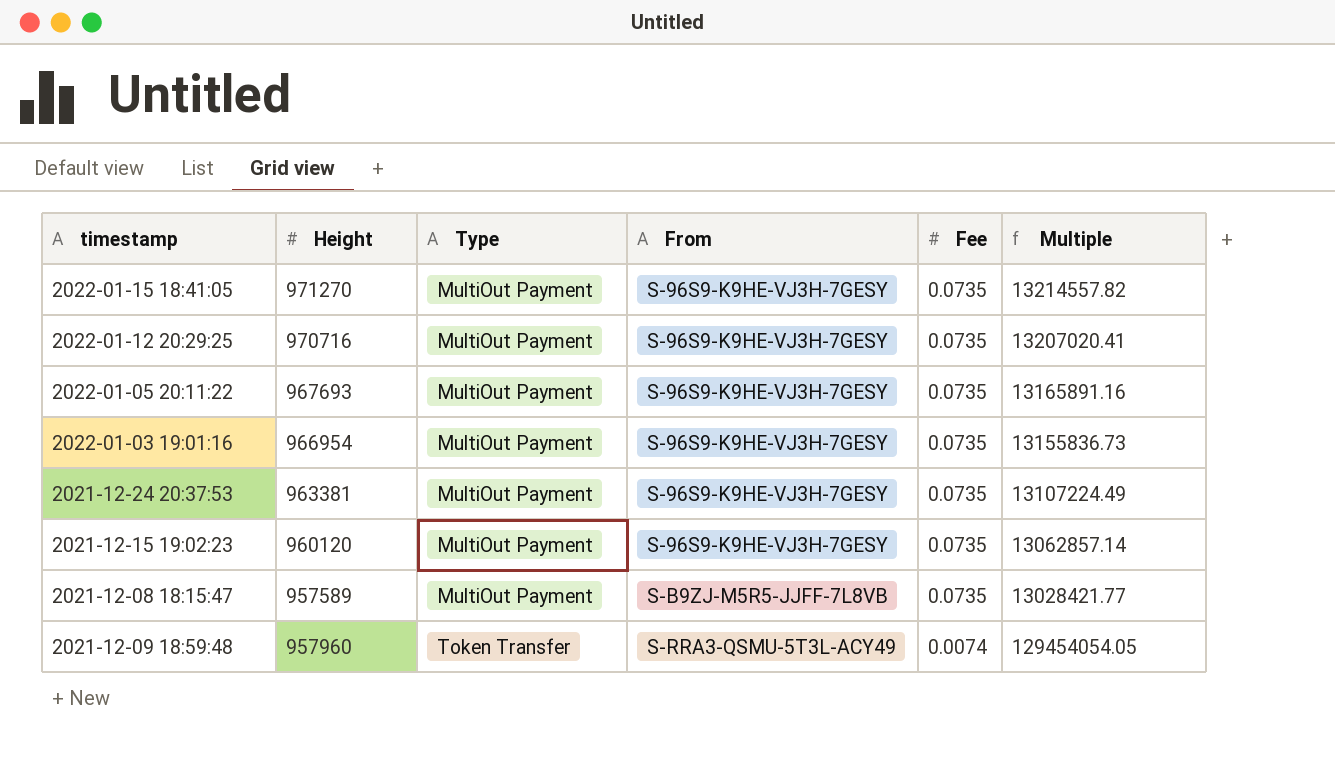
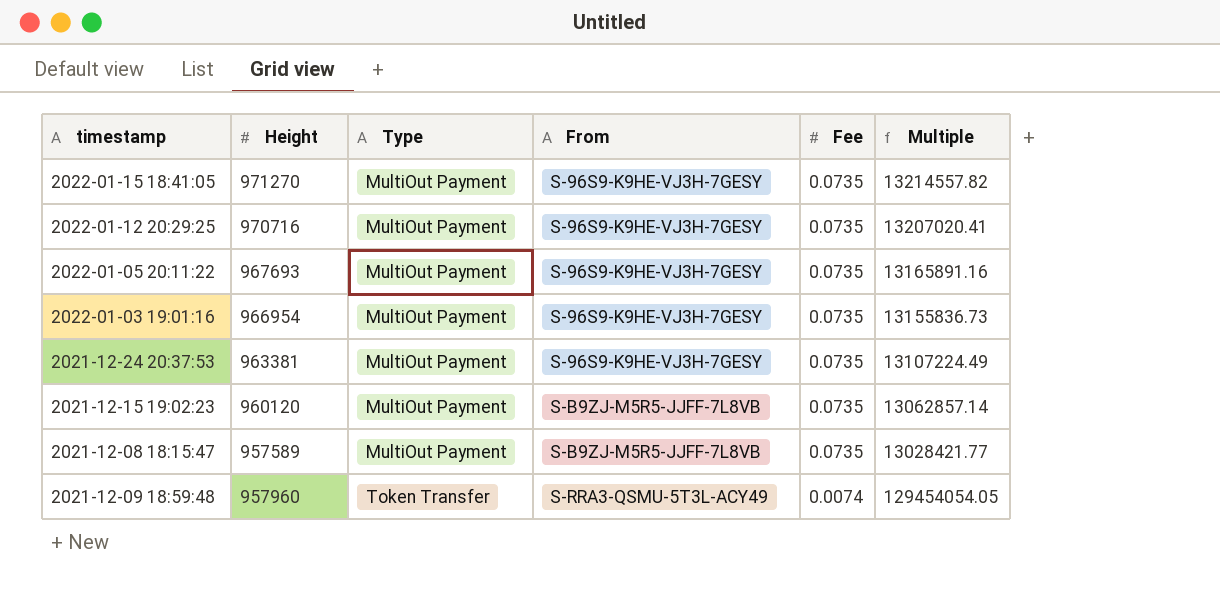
2021-12-15 19:02:23 | From: S-96S9-K9HE-VJ3H-7GESY -> S-B9ZJ-M5R5-JJFF-7L8VB

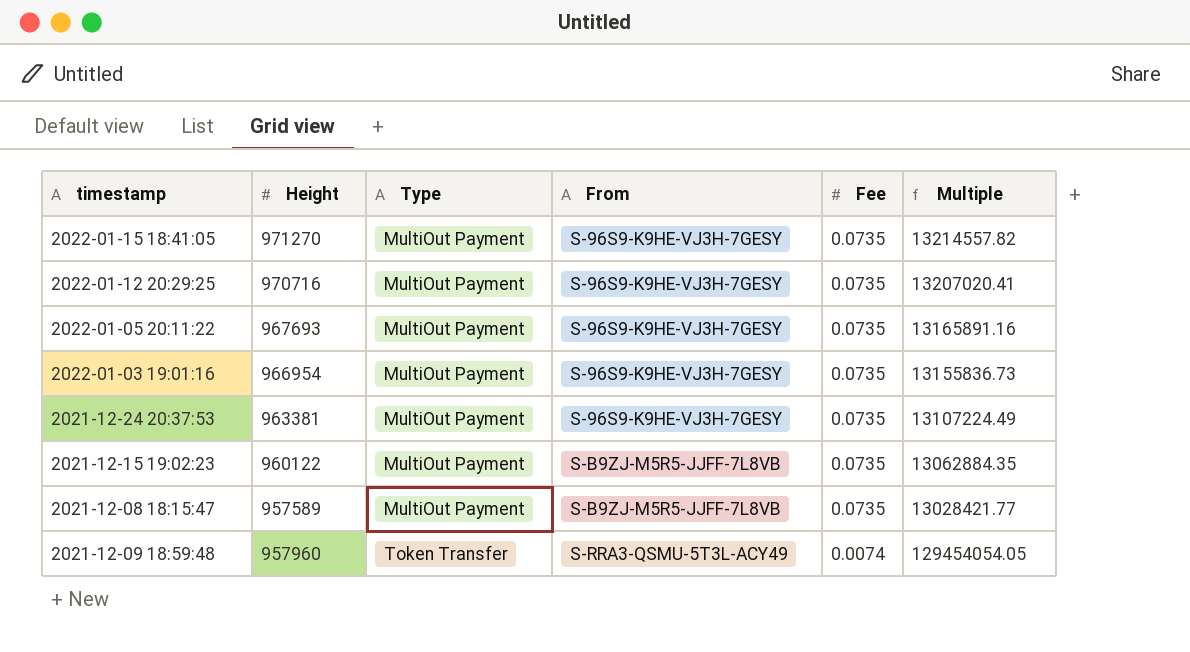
2021-12-15 19:02:23 | Height: 960120 -> 960122
2021-12-15 19:02:23 | Multiple: 13062857.14 -> 13062884.35

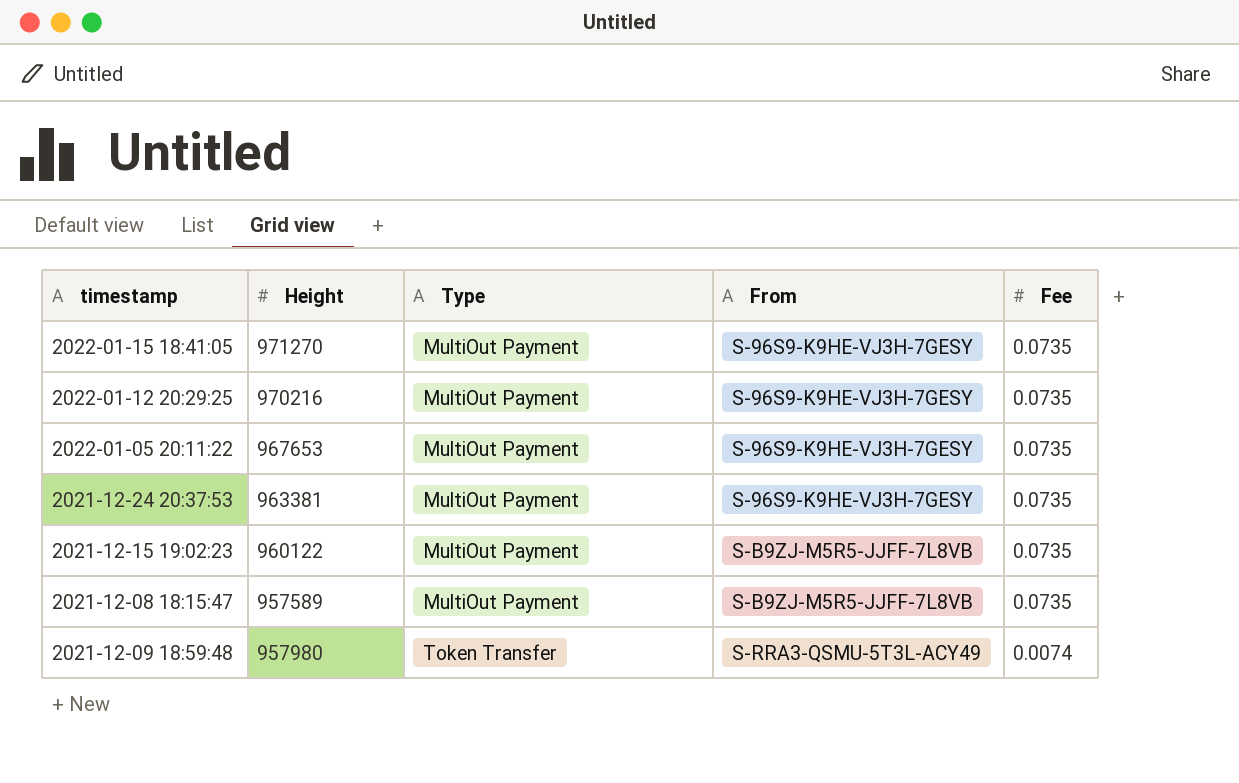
column Multiple | formula: [Height] / [Fee] -> none
row 2022-01-03 19:01:16: 966954 | MultiOut Payment | S-96S9-K9HE-VJ3H-7GESY | 0.0735 | 13155836.73 -> none
2022-01-12 20:29:25 | Height: 970716 -> 970216
2022-01-05 20:11:22 | Height: 967693 -> 967653
2021-12-09 18:59:48 | Height: 957960 -> 957980

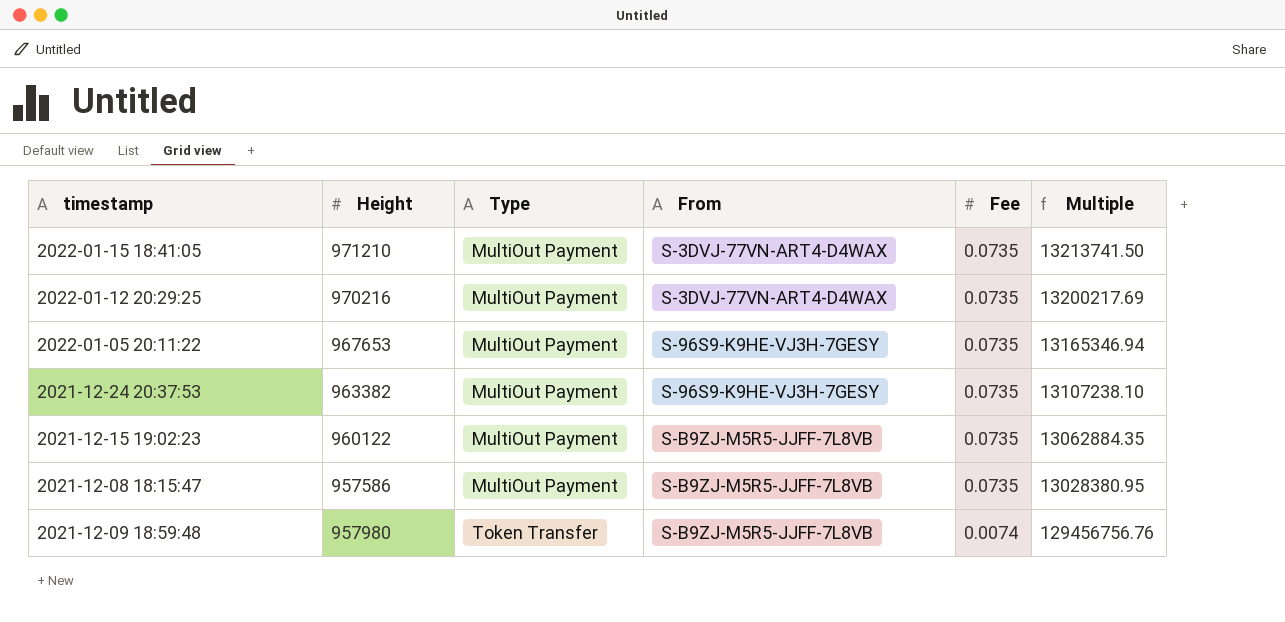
column Multiple | formula: none -> [Height] / [Fee]
2022-01-15 18:41:05 | Height: 971270 -> 971210
2022-01-15 18:41:05 | From: S-96S9-K9HE-VJ3H-7GESY -> S-3DVJ-77VN-ART4-D4WAX
2022-01-12 20:29:25 | From: S-96S9-K9HE-VJ3H-7GESY -> S-3DVJ-77VN-ART4-D4WAX
2021-12-24 20:37:53 | Height: 963381 -> 963382
2021-12-08 18:15:47 | Height: 957589 -> 957586
2021-12-09 18:59:48 | From: S-RRA3-QSMU-5T3L-ACY49 -> S-B9ZJ-M5R5-JJFF-7L8VB

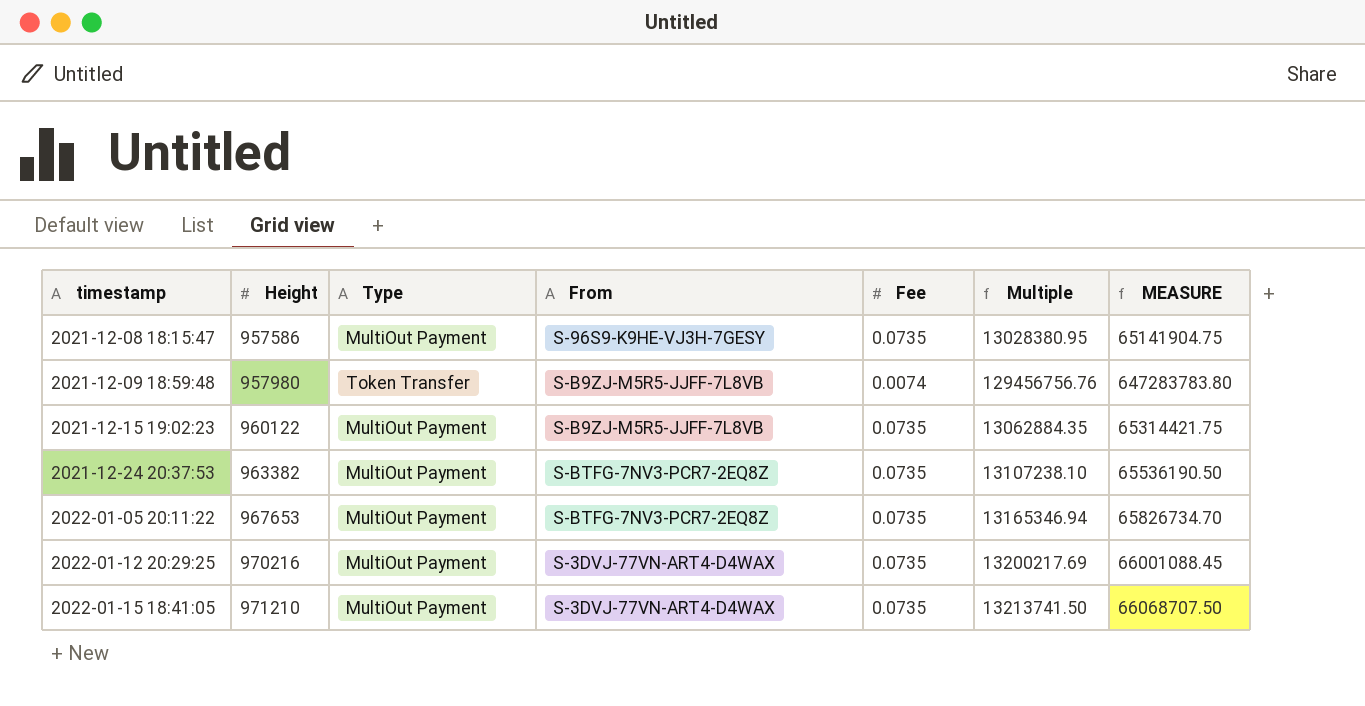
row order: Type ascending -> timestamp ascending
column MEASURE | formula: none -> [Multiple] * 5
2021-12-08 18:15:47 | From: S-B9ZJ-M5R5-JJFF-7L8VB -> S-96S9-K9HE-VJ3H-7GESY
2021-12-24 20:37:53 | From: S-96S9-K9HE-VJ3H-7GESY -> S-BTFG-7NV3-PCR7-2EQ8Z
2022-01-05 20:11:22 | From: S-96S9-K9HE-VJ3H-7GESY -> S-BTFG-7NV3-PCR7-2EQ8Z

